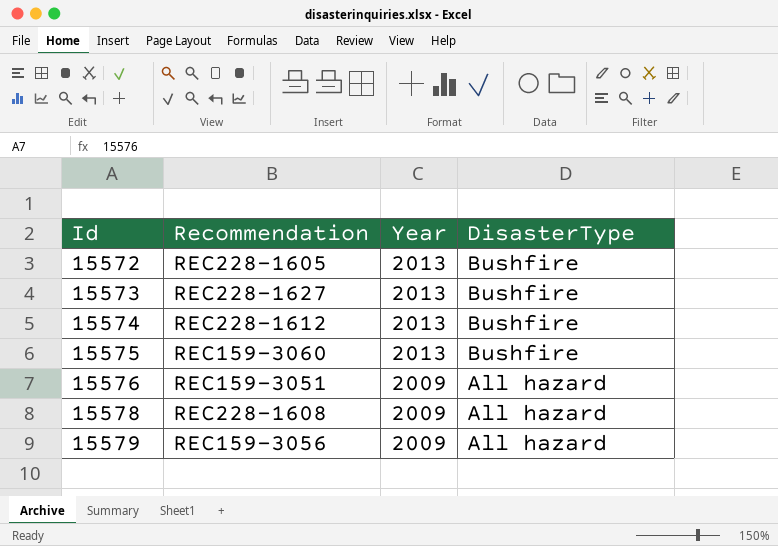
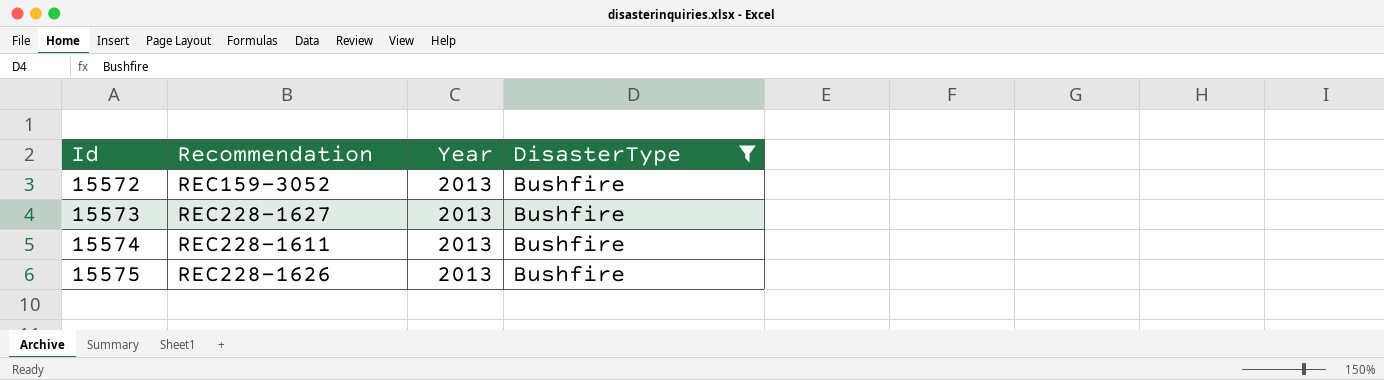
filter: none -> DisasterType = Bushfire
15572 | Recommendation: REC228-1605 -> REC159-3052
15574 | Recommendation: REC228-1612 -> REC228-1611
15575 | Recommendation: REC159-3060 -> REC228-1626

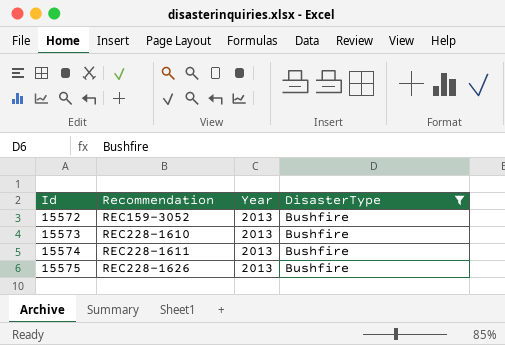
15573 | Recommendation: REC228-1627 -> REC228-1610

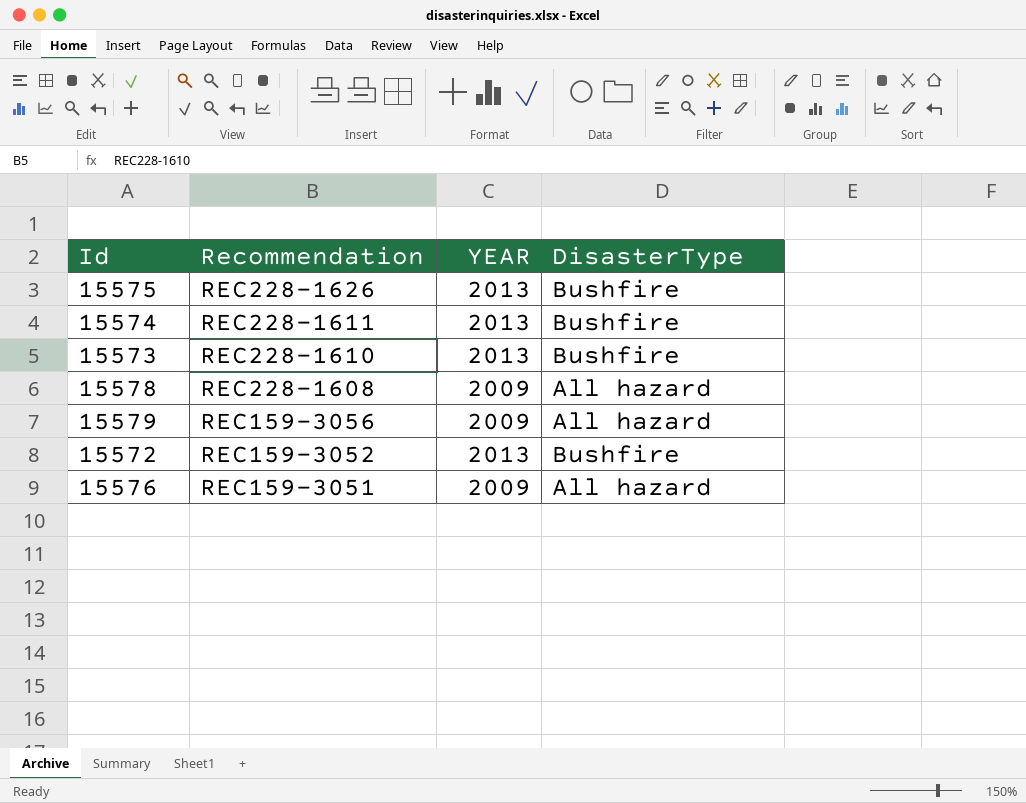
filter: DisasterType = Bushfire -> none
row order: Id ascending -> Recommendation descending
column name: Year -> YEAR

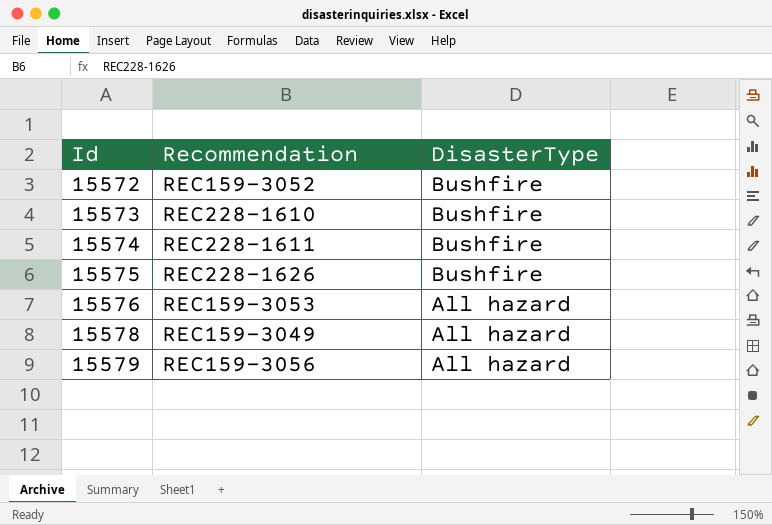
row order: Recommendation descending -> Id ascending
column YEAR | position: 3 -> none
15576 | Recommendation: REC159-3051 -> REC159-3053
15578 | Recommendation: REC228-1608 -> REC159-3049

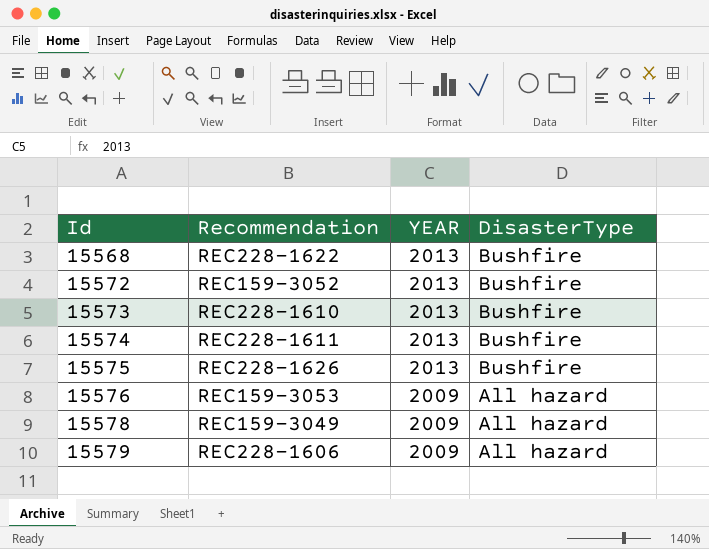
column YEAR | position: none -> 3
row 15568: none -> REC228-1622 | 2013 | Bushfire
15579 | Recommendation: REC159-3056 -> REC228-1606

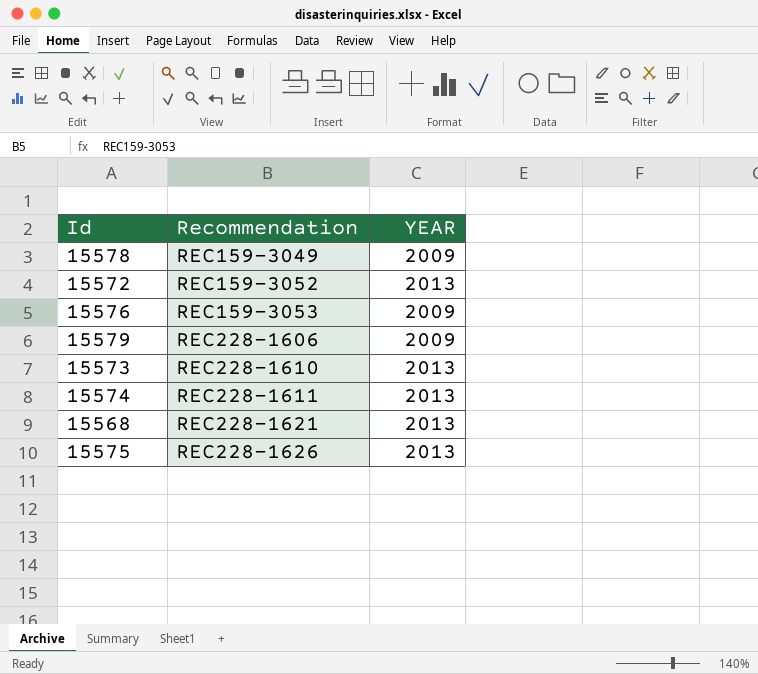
row order: Id ascending -> Recommendation ascending
column DisasterType | position: 4 -> none
15568 | Recommendation: REC228-1622 -> REC228-1621

